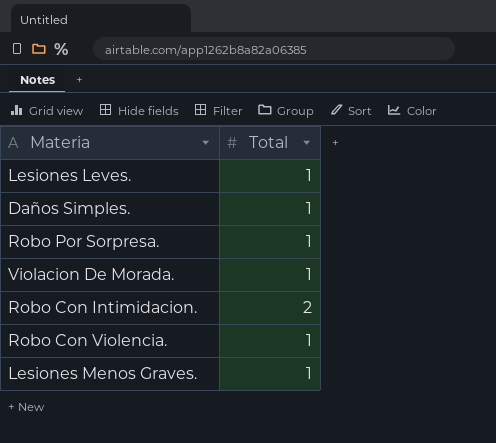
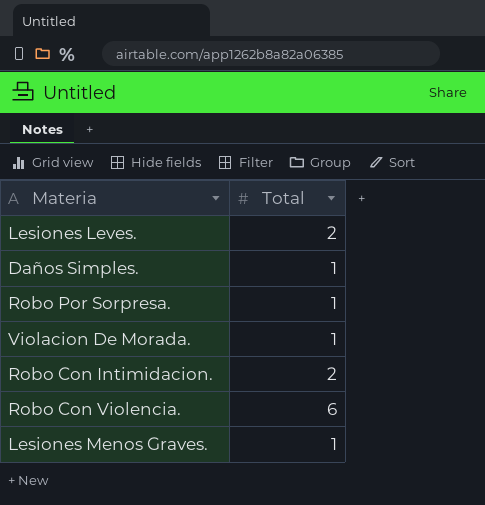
Lesiones Leves. | Total: 1 -> 2
Robo Con Violencia. | Total: 1 -> 6

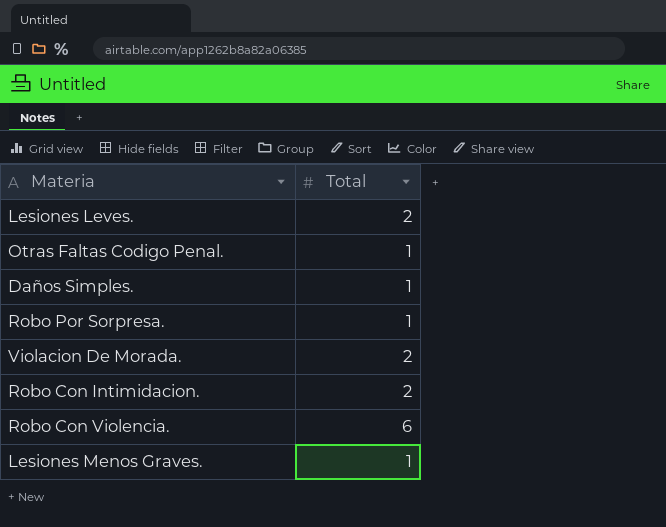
row Otras Faltas Codigo Penal.: none -> 1
Violacion De Morada. | Total: 1 -> 2

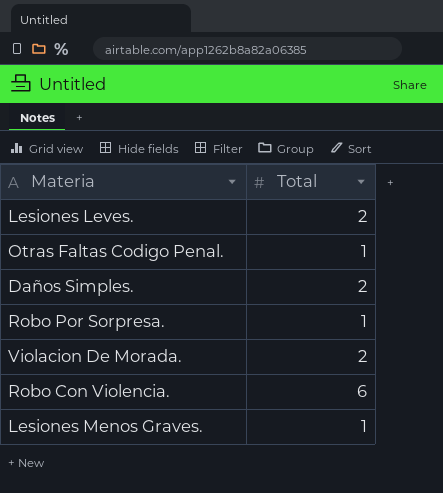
row Robo Con Intimidacion.: 2 -> none
Daños Simples. | Total: 1 -> 2

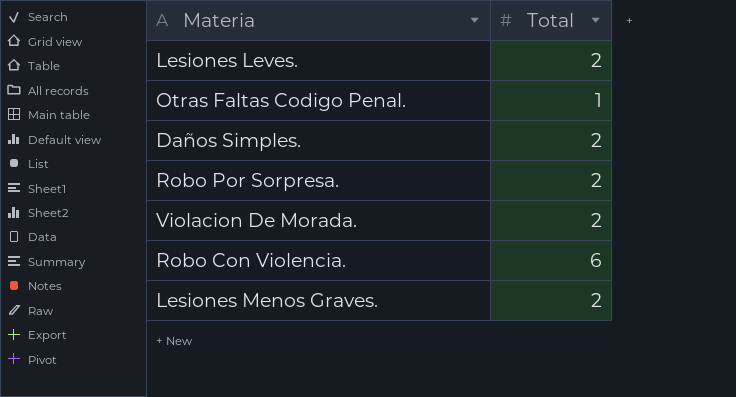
Robo Por Sorpresa. | Total: 1 -> 2
Lesiones Menos Graves. | Total: 1 -> 2

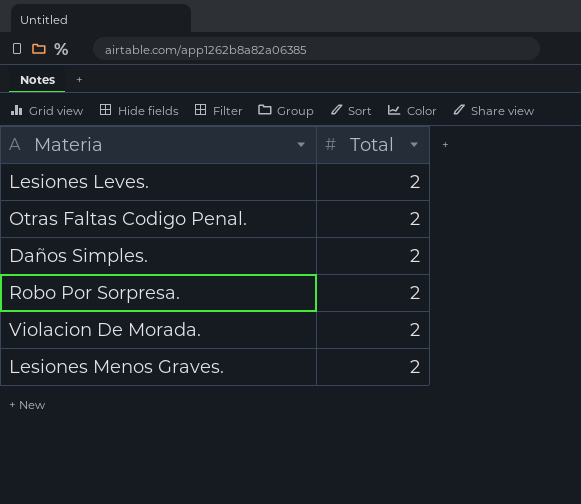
row Robo Con Violencia.: 6 -> none
Otras Faltas Codigo Penal. | Total: 1 -> 2

